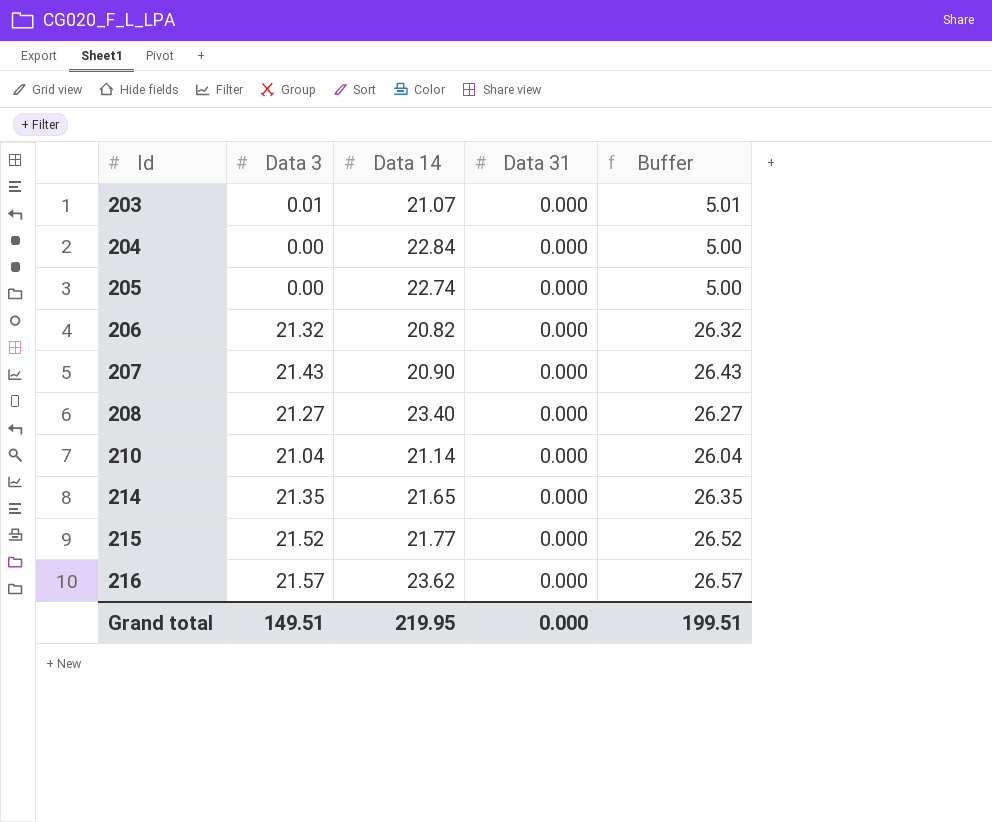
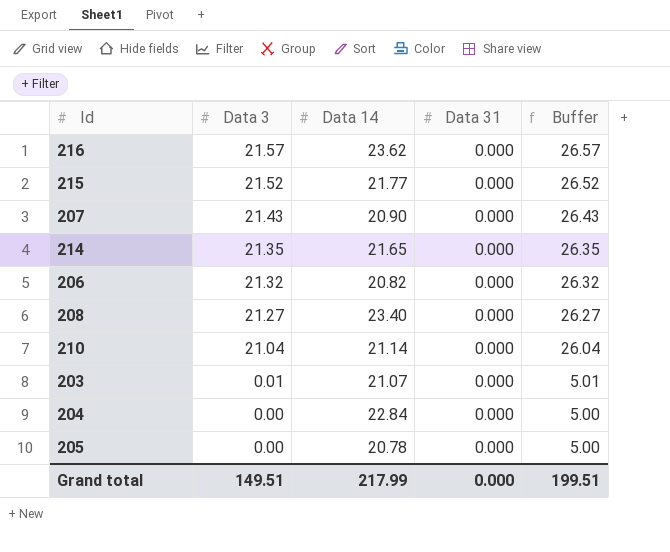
row order: Id ascending -> Data 3 descending
205 | Data 14: 22.74 -> 20.78
Grand total | Data 14: 219.95 -> 217.99

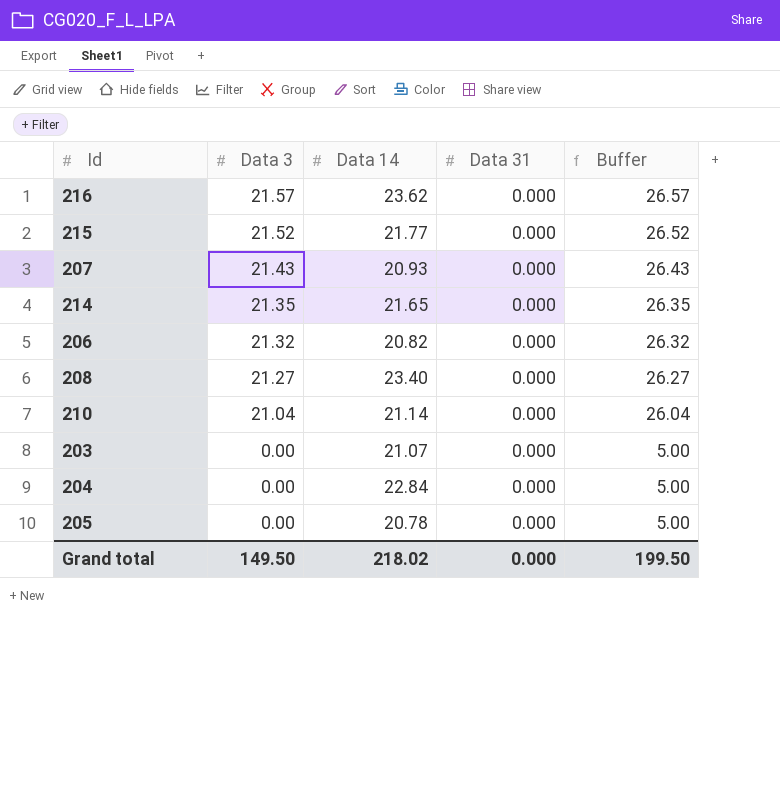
207 | Data 14: 20.90 -> 20.93
203 | Data 3: 0.01 -> 0.00
203 | Buffer: 5.01 -> 5.00
Grand total | Data 3: 149.51 -> 149.50
Grand total | Data 14: 217.99 -> 218.02
Grand total | Buffer: 199.51 -> 199.50

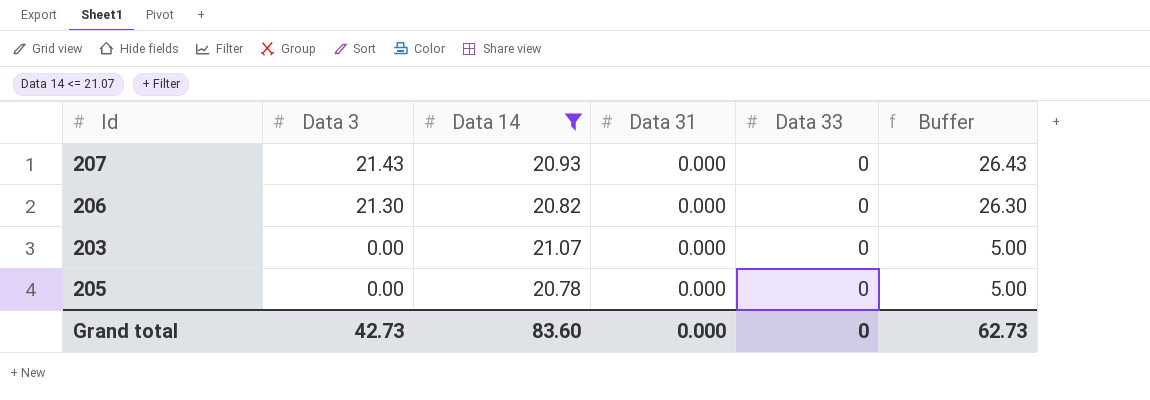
filter: none -> Data 14 <= 21.07
column Data 33 | position: none -> 5
206 | Data 3: 21.32 -> 21.30
206 | Buffer: 26.32 -> 26.30
Grand total | Data 3: 149.50 -> 42.73
Grand total | Data 14: 218.02 -> 83.60
Grand total | Buffer: 199.50 -> 62.73

